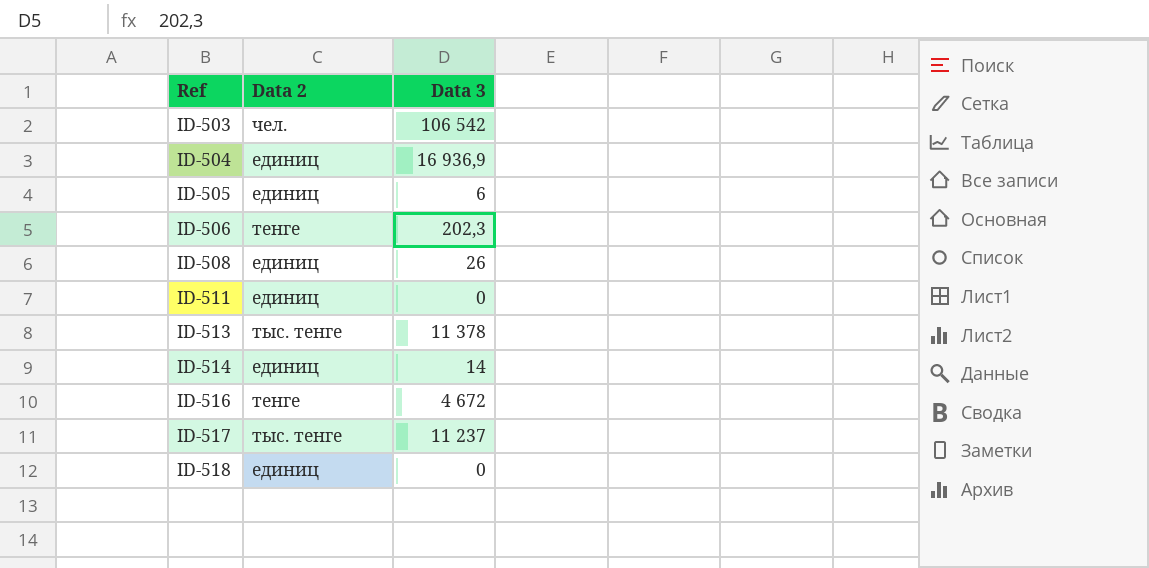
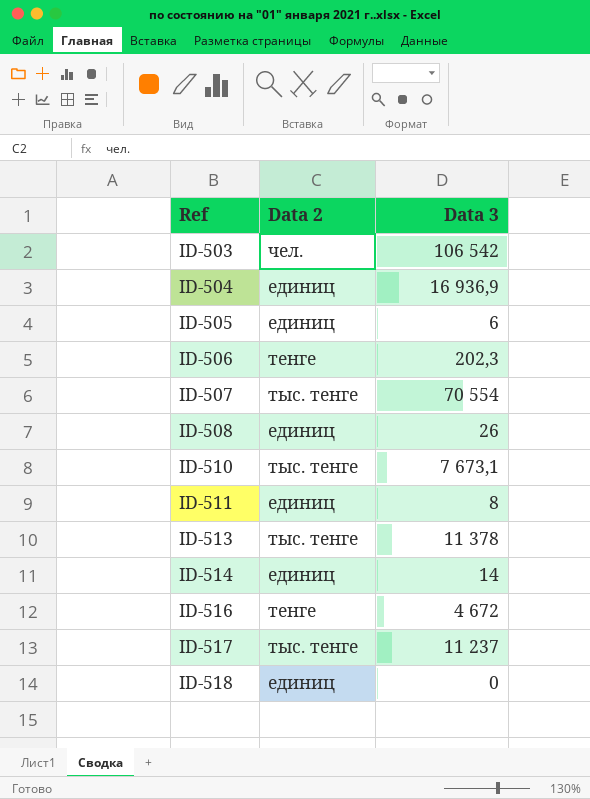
row ID-507: none -> тыс. тенге | 70 554
row ID-510: none -> тыс. тенге | 7 673,1
ID-511 | Data 3: 0 -> 8

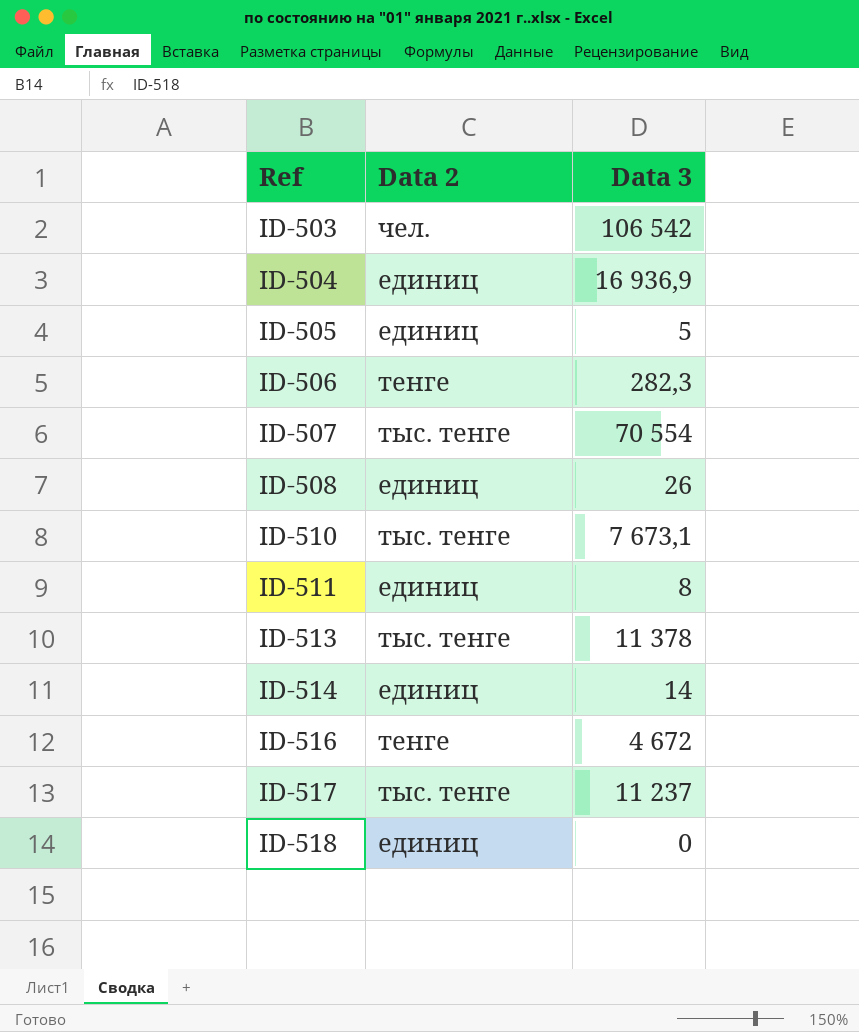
ID-505 | Data 3: 6 -> 5
ID-506 | Data 3: 202,3 -> 282,3

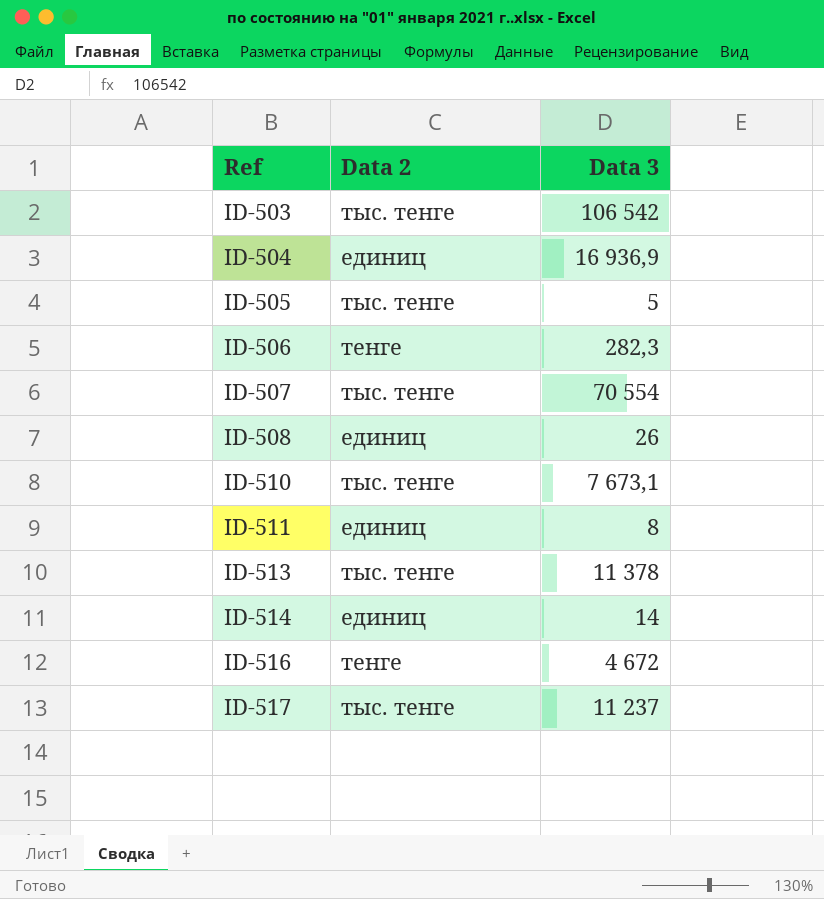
row ID-518: единиц | 0 -> none
ID-503 | Data 2: чел. -> тыс. тенге
ID-505 | Data 2: единиц -> тыс. тенге

